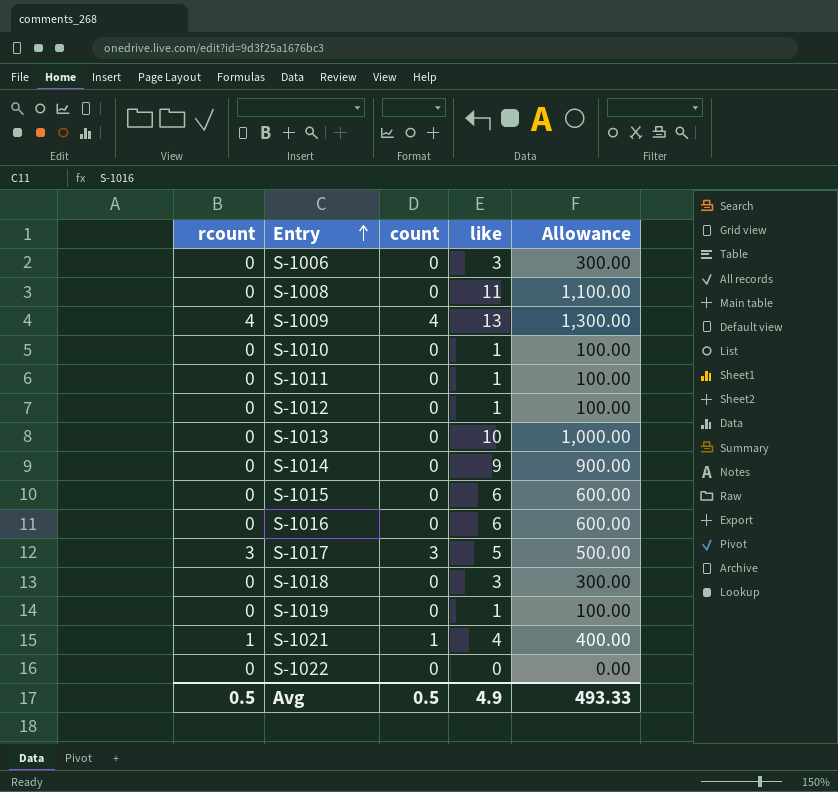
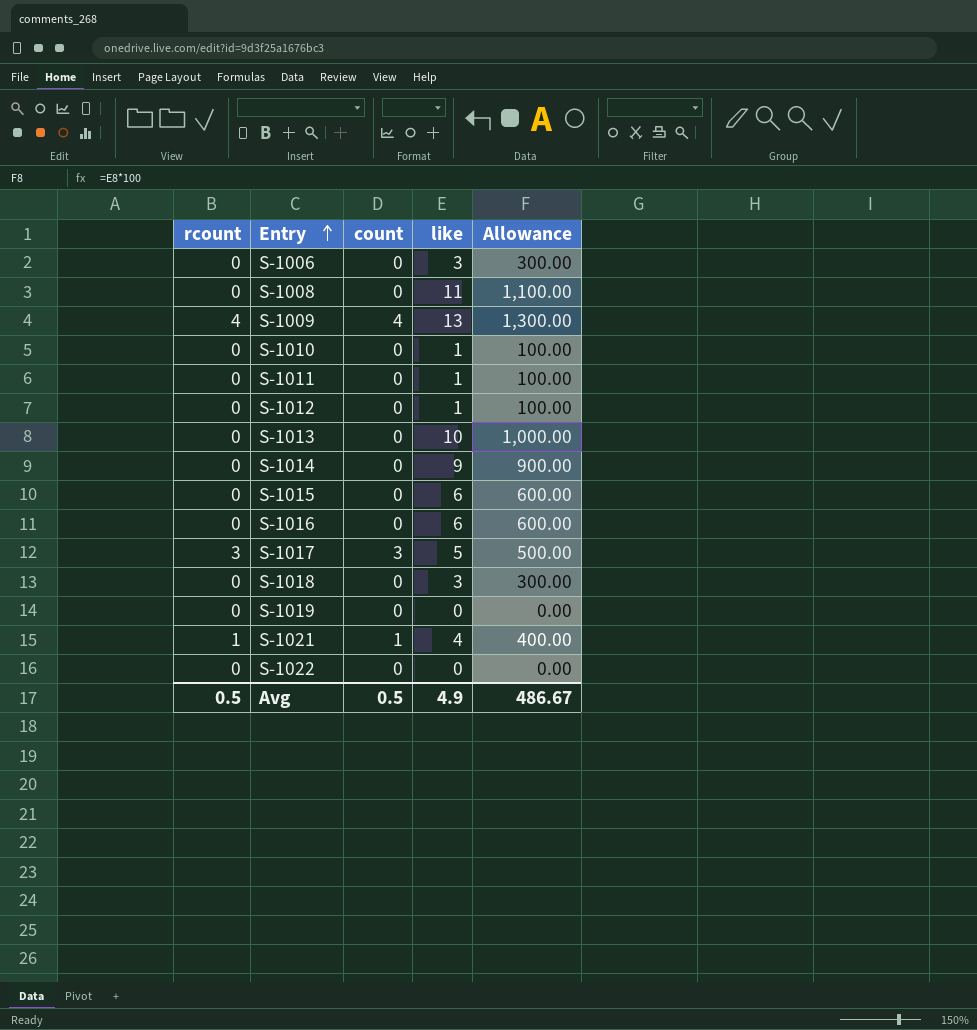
S-1019 | like: 1 -> 0
S-1019 | Allowance: 100.00 -> 0.00
Avg | Allowance: 493.33 -> 486.67

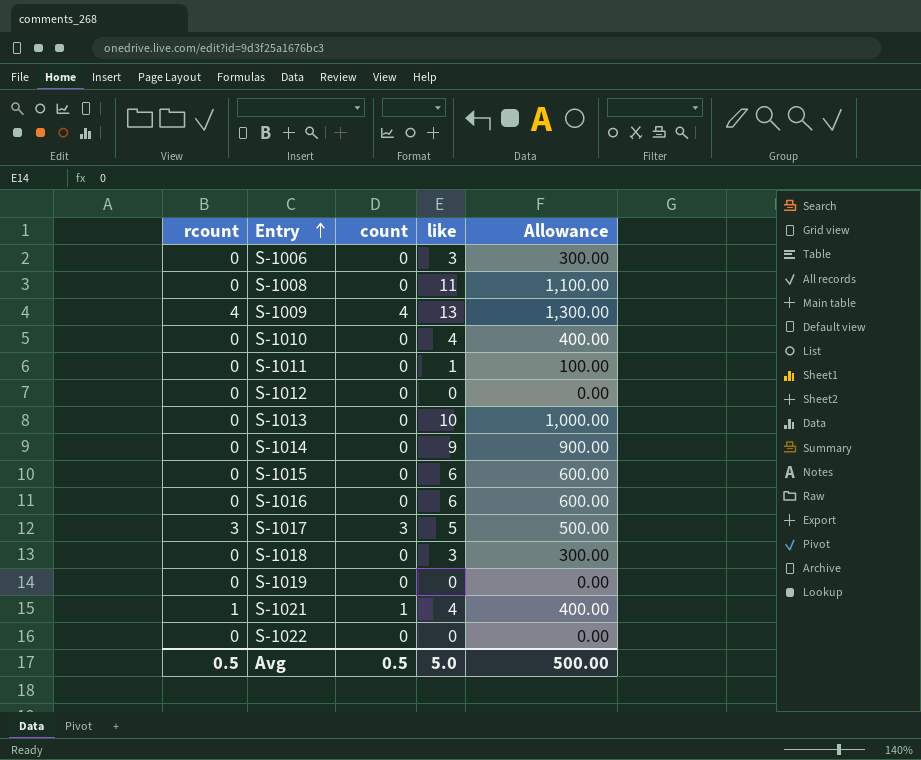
S-1010 | like: 1 -> 4
S-1010 | Allowance: 100.00 -> 400.00
S-1012 | like: 1 -> 0
S-1012 | Allowance: 100.00 -> 0.00
Avg | like: 4.9 -> 5.0
Avg | Allowance: 486.67 -> 500.00

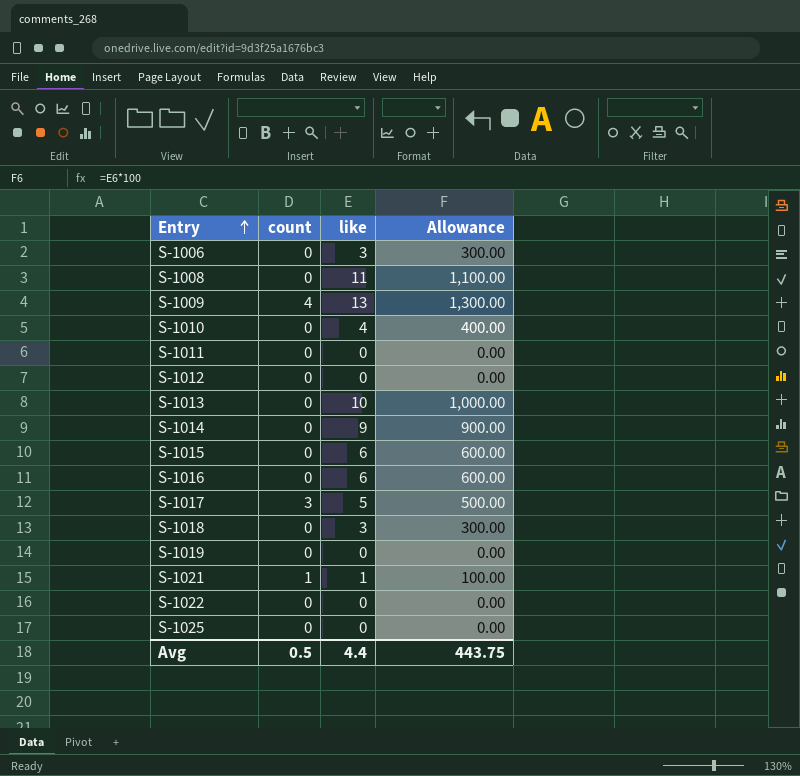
column rcount | position: 1 -> none
S-1011 | like: 1 -> 0
S-1011 | Allowance: 100.00 -> 0.00
S-1021 | like: 4 -> 1
S-1021 | Allowance: 400.00 -> 100.00
row S-1025: none -> 0 | 0 | 0.00
Avg | like: 5.0 -> 4.4
Avg | Allowance: 500.00 -> 443.75

